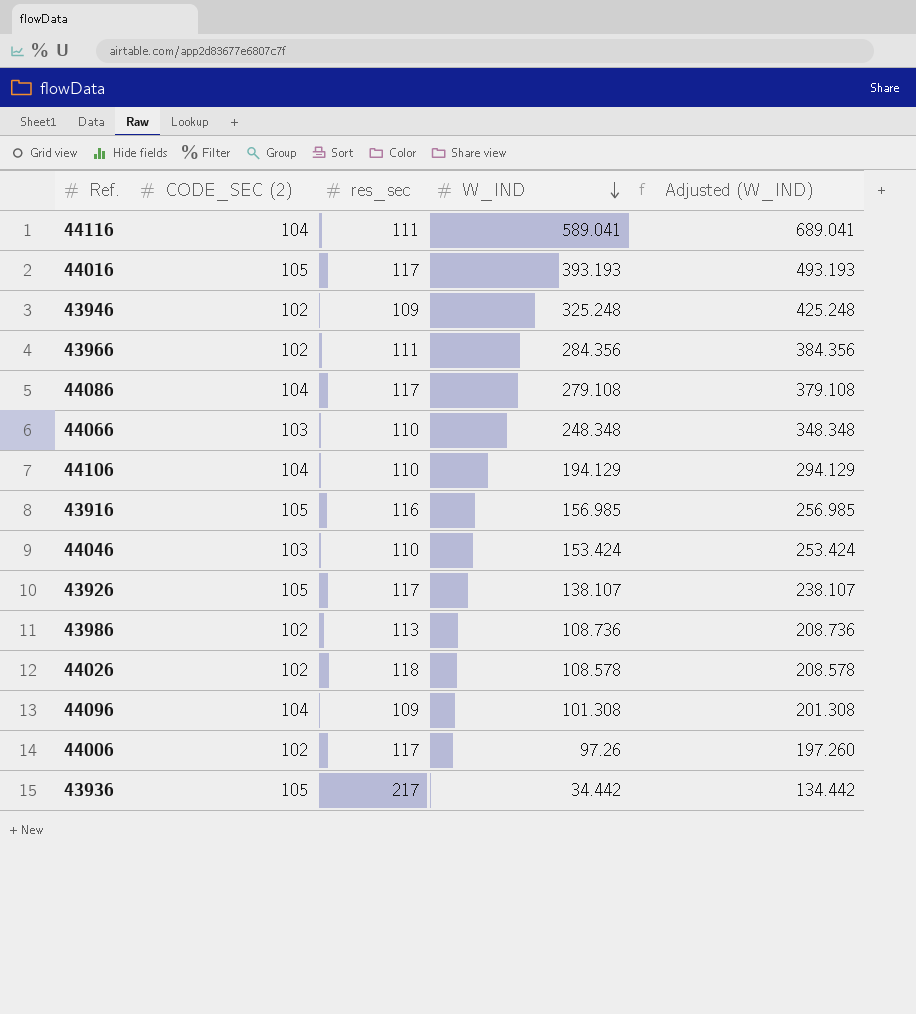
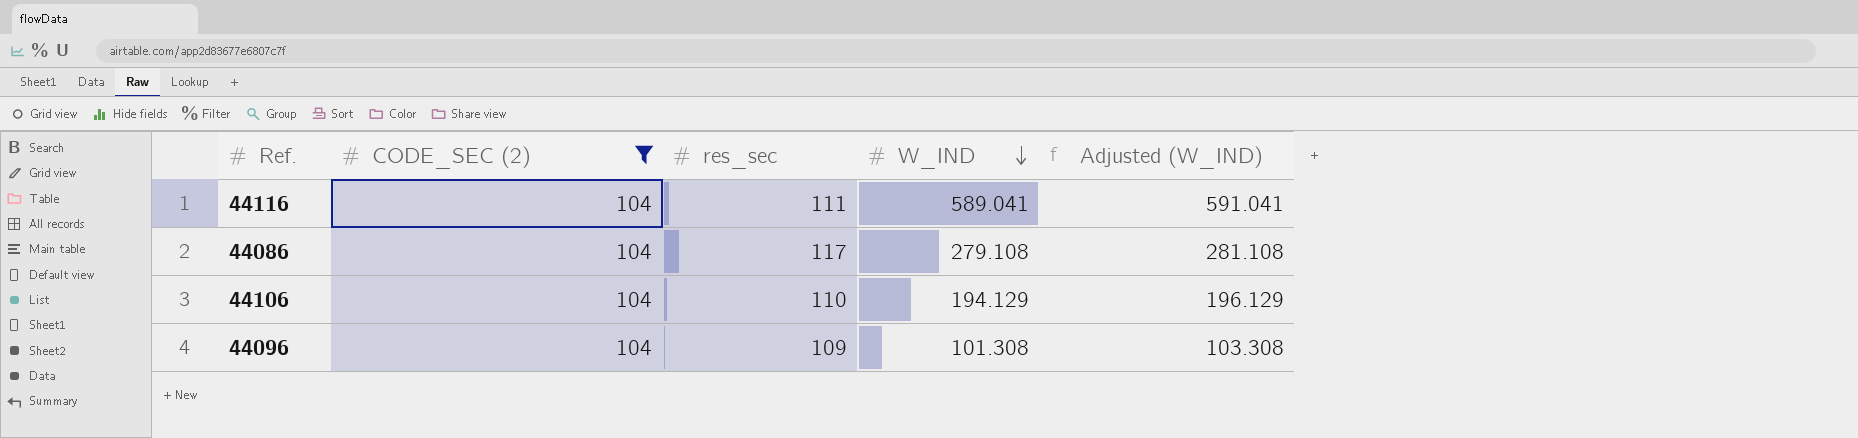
filter: none -> CODE_SEC (2) = 104
column Adjusted (W_IND) | formula: [W_IND] + 100 -> [W_IND] + 2

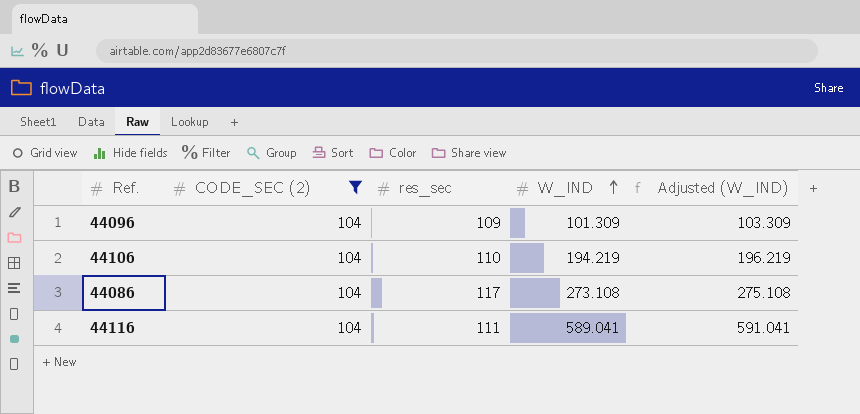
row order: W_IND descending -> W_IND ascending
44096 | W_IND: 101.308 -> 101.309
44096 | Adjusted (W_IND): 103.308 -> 103.309
44106 | W_IND: 194.129 -> 194.219
44106 | Adjusted (W_IND): 196.129 -> 196.219
44086 | W_IND: 279.108 -> 273.108
44086 | Adjusted (W_IND): 281.108 -> 275.108

